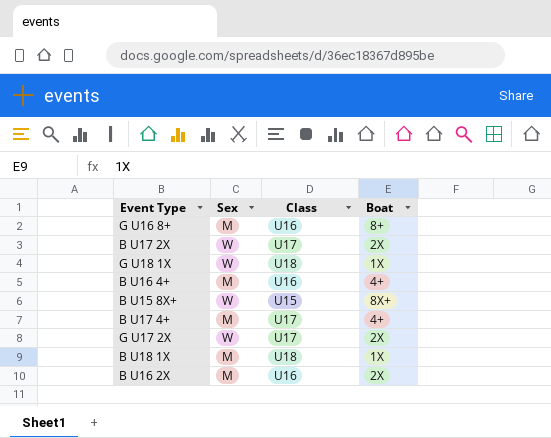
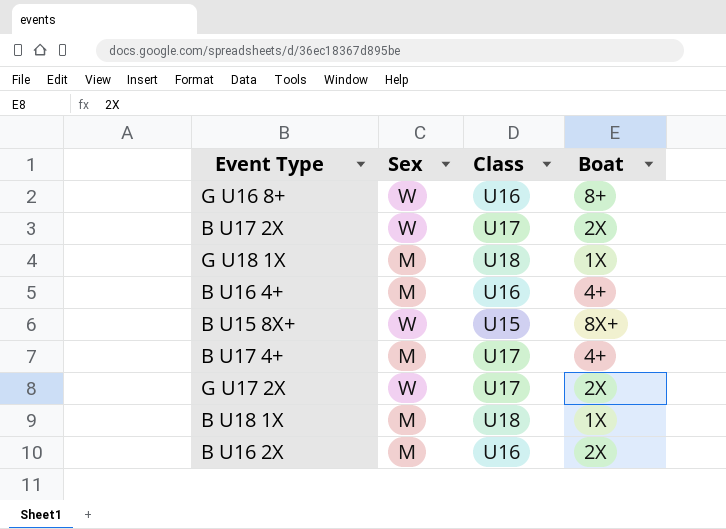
G U16 8+ | Sex: M -> W
G U18 1X | Sex: W -> M

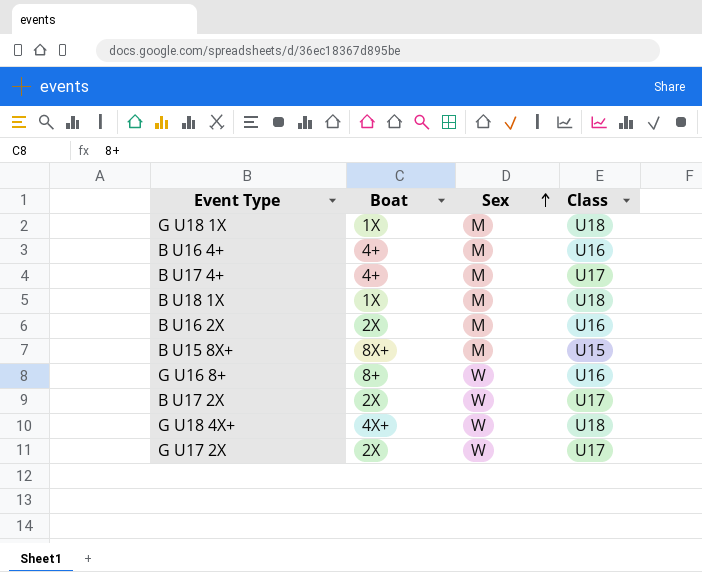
row order: none -> Sex ascending
column Boat | position: 4 -> 2
B U15 8X+ | Sex: W -> M
row G U18 4X+: none -> 4X+ | W | U18

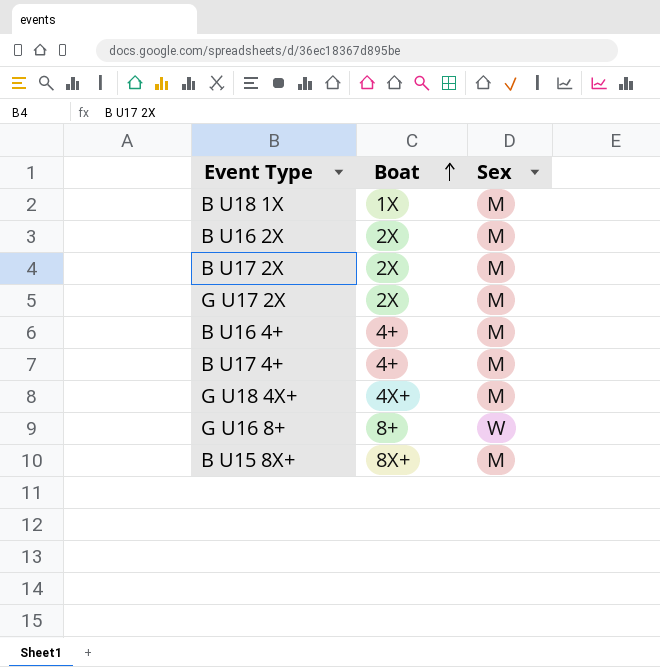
row order: Sex ascending -> Boat ascending
column Class | position: 4 -> none
row G U18 1X: 1X | M | U18 -> none
B U17 2X | Sex: W -> M
G U17 2X | Sex: W -> M
G U18 4X+ | Sex: W -> M

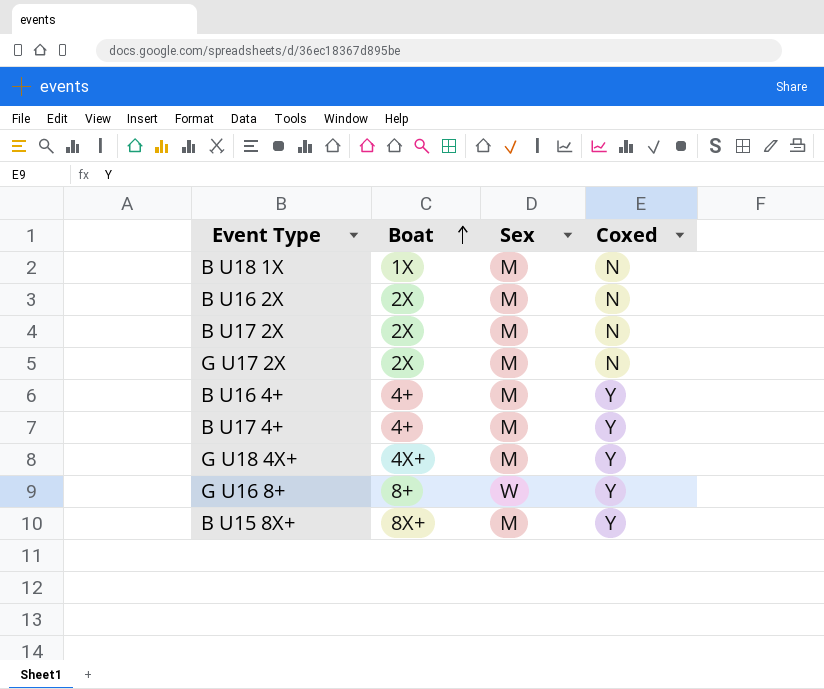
column Coxed | position: none -> 4

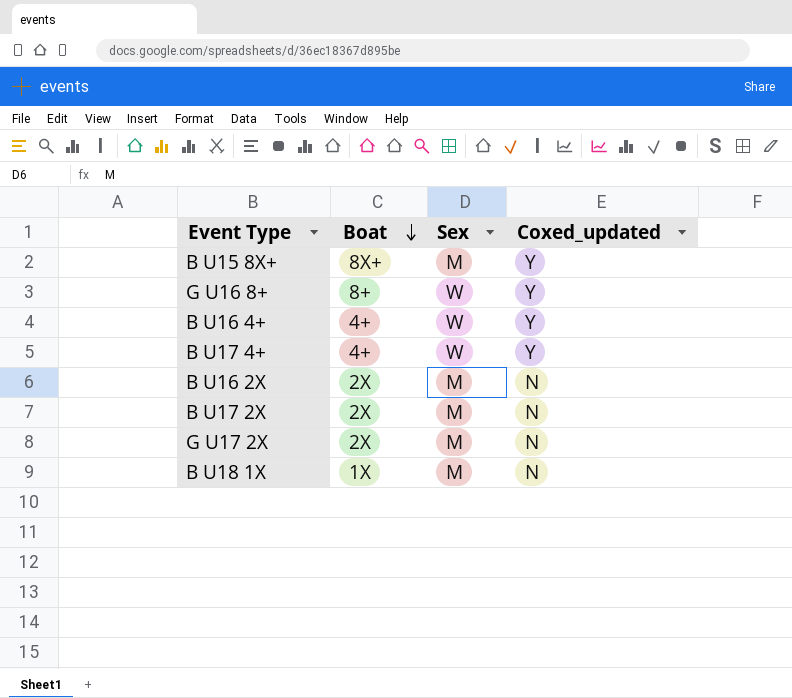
row order: Boat ascending -> Boat descending
column name: Coxed -> Coxed_updated
row G U18 4X+: 4X+ | M | Y -> none
B U16 4+ | Sex: M -> W
B U17 4+ | Sex: M -> W

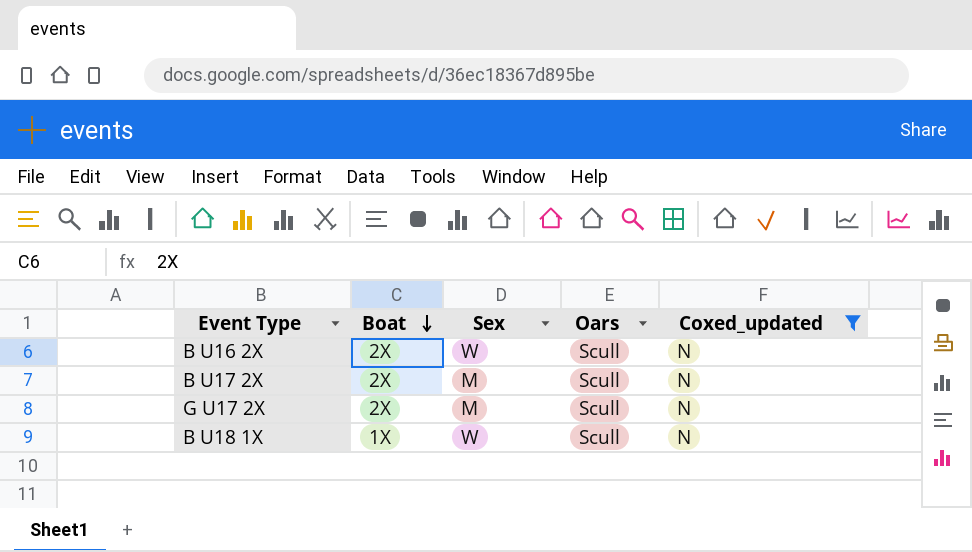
filter: none -> Coxed_updated = N
column Oars | position: none -> 4
B U16 2X | Sex: M -> W
B U18 1X | Sex: M -> W

